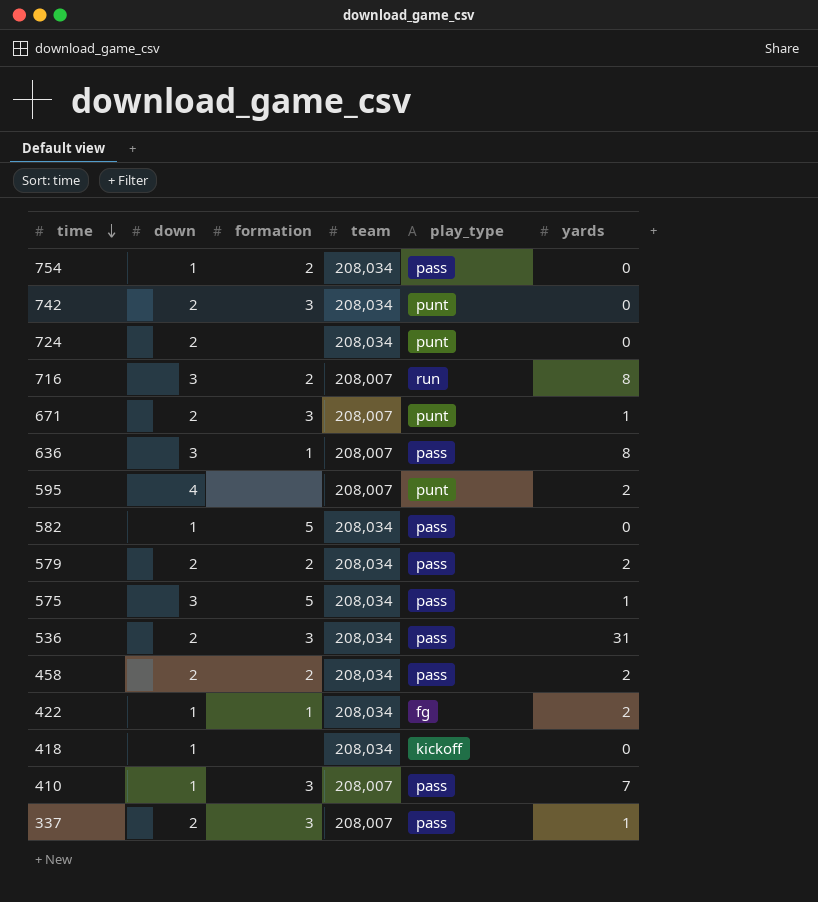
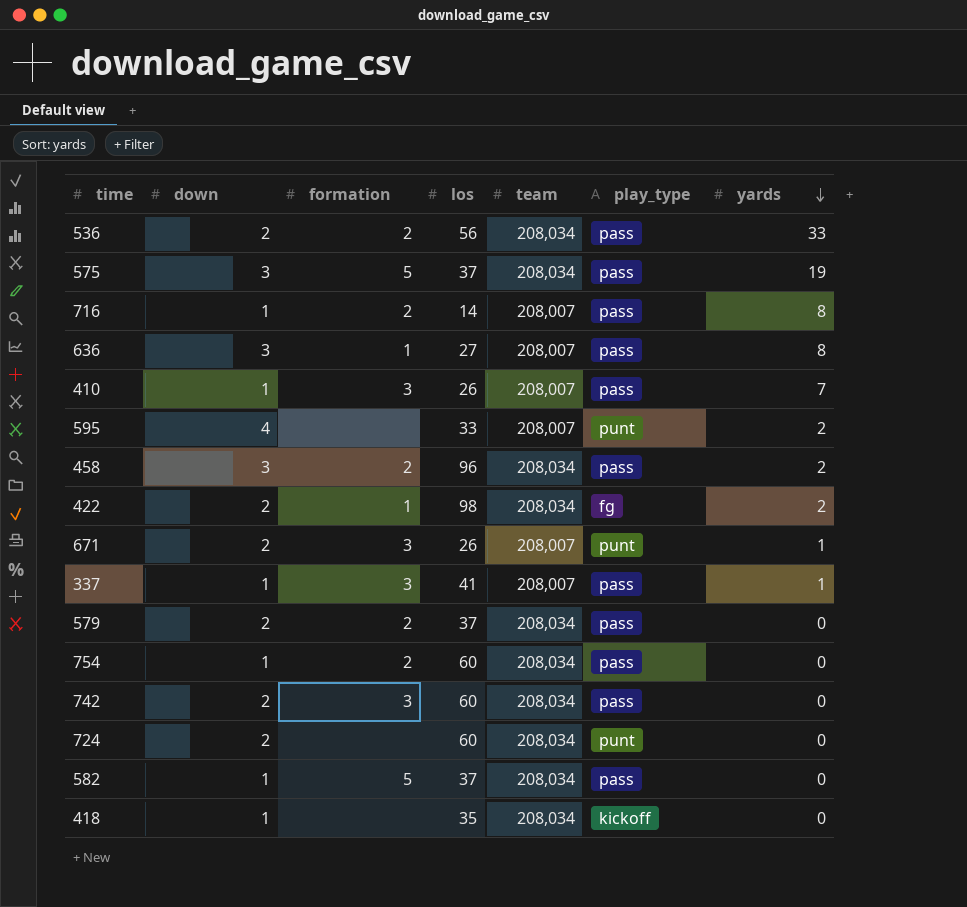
row order: time descending -> yards descending
column los | position: none -> 4
536 | formation: 3 -> 2
536 | yards: 31 -> 33
575 | yards: 1 -> 19
716 | down: 3 -> 1
716 | play_type: run -> pass
458 | down: 2 -> 3
422 | down: 1 -> 2
337 | down: 2 -> 1
579 | yards: 2 -> 0
742 | play_type: punt -> pass

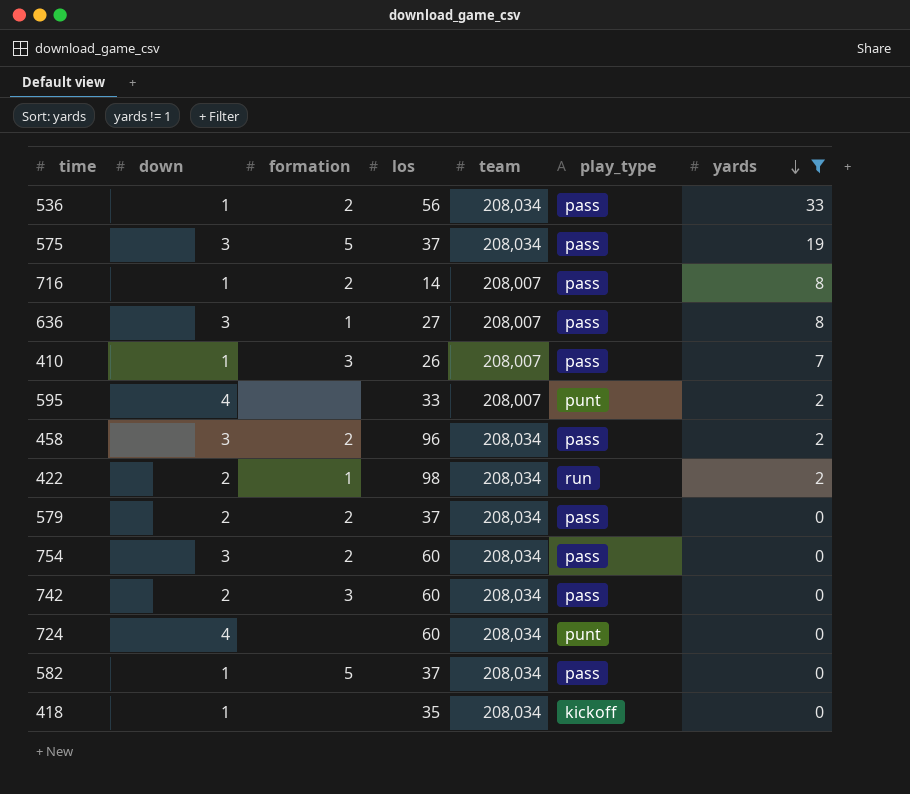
filter: none -> yards != 1
536 | down: 2 -> 1
422 | play_type: fg -> run
754 | down: 1 -> 3
724 | down: 2 -> 4

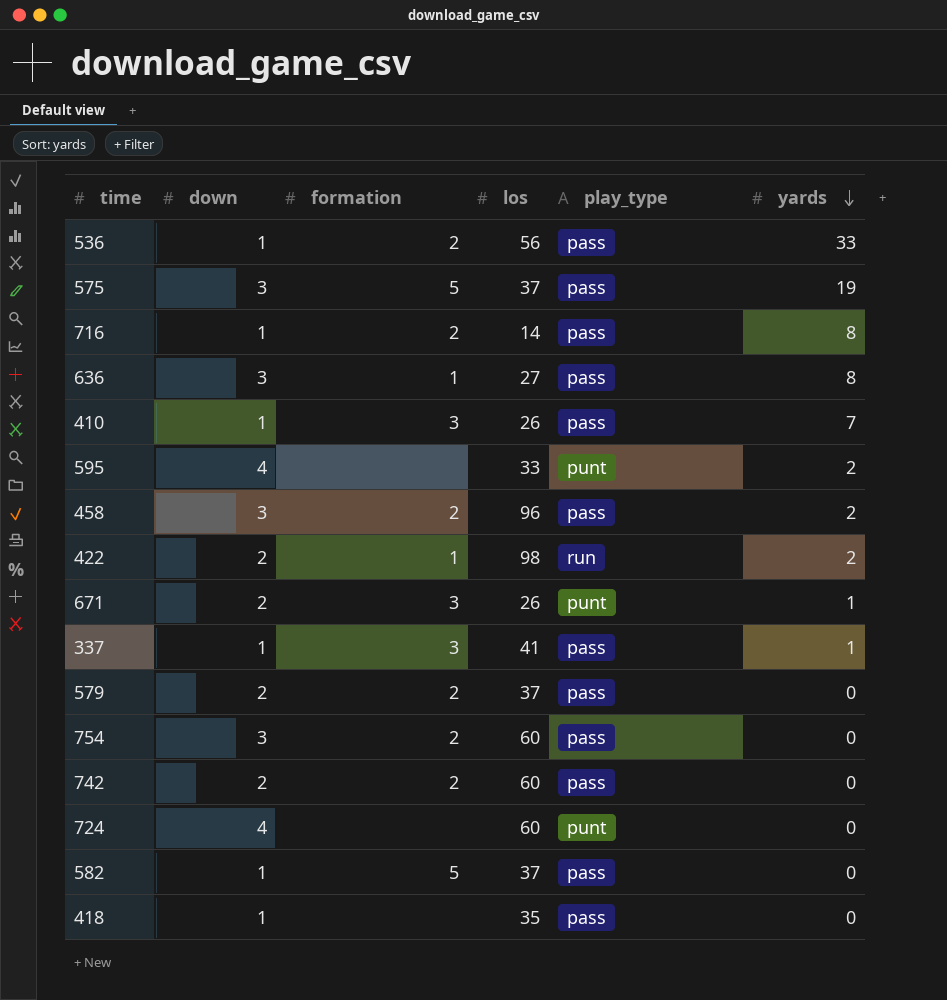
filter: yards != 1 -> none
column team | position: 5 -> none
742 | formation: 3 -> 2
418 | play_type: kickoff -> pass

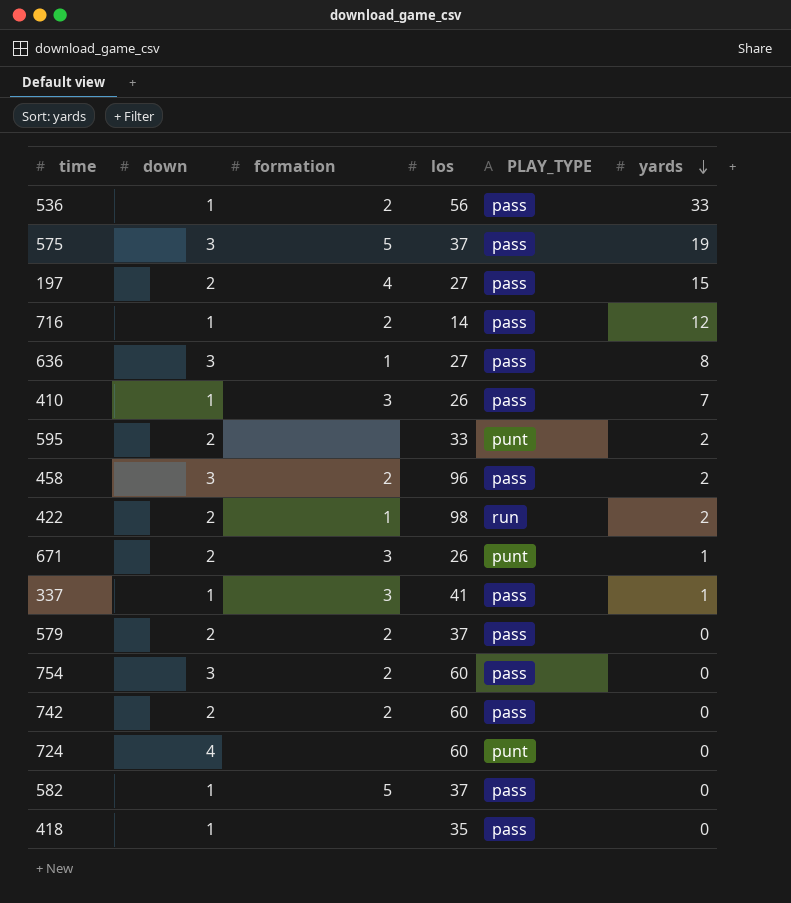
column name: play_type -> PLAY_TYPE
row 197: none -> 2 | 4 | 27 | pass | 15
716 | yards: 8 -> 12
595 | down: 4 -> 2

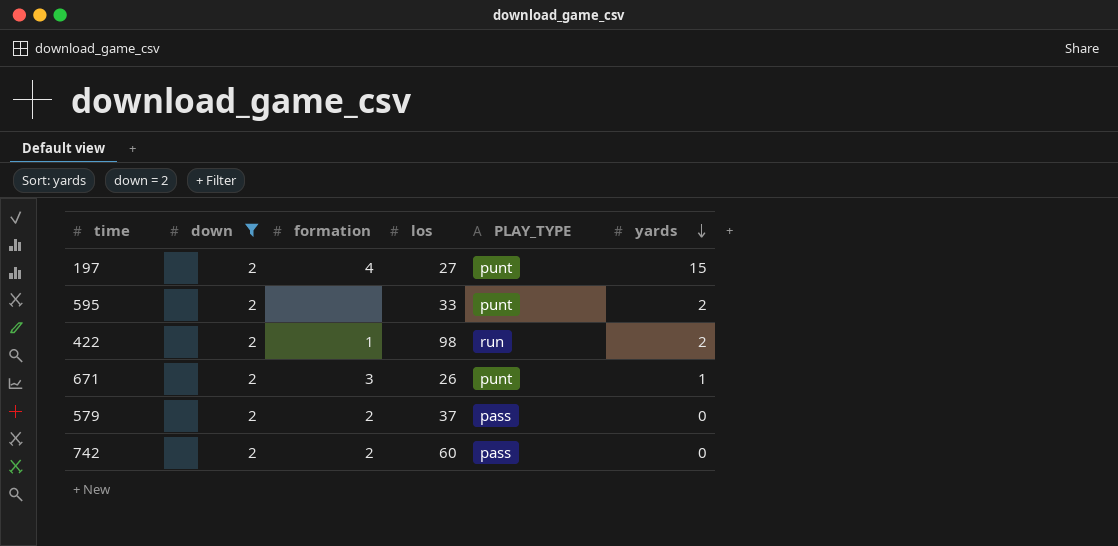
filter: none -> down = 2
197 | PLAY_TYPE: pass -> punt

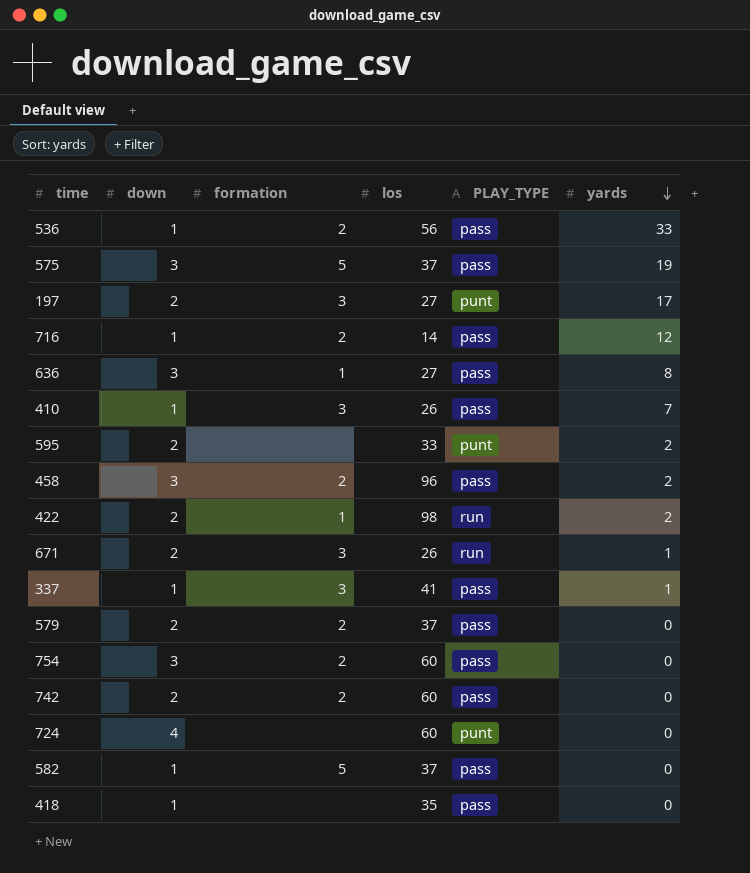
filter: down = 2 -> none
197 | formation: 4 -> 3
197 | yards: 15 -> 17
671 | PLAY_TYPE: punt -> run

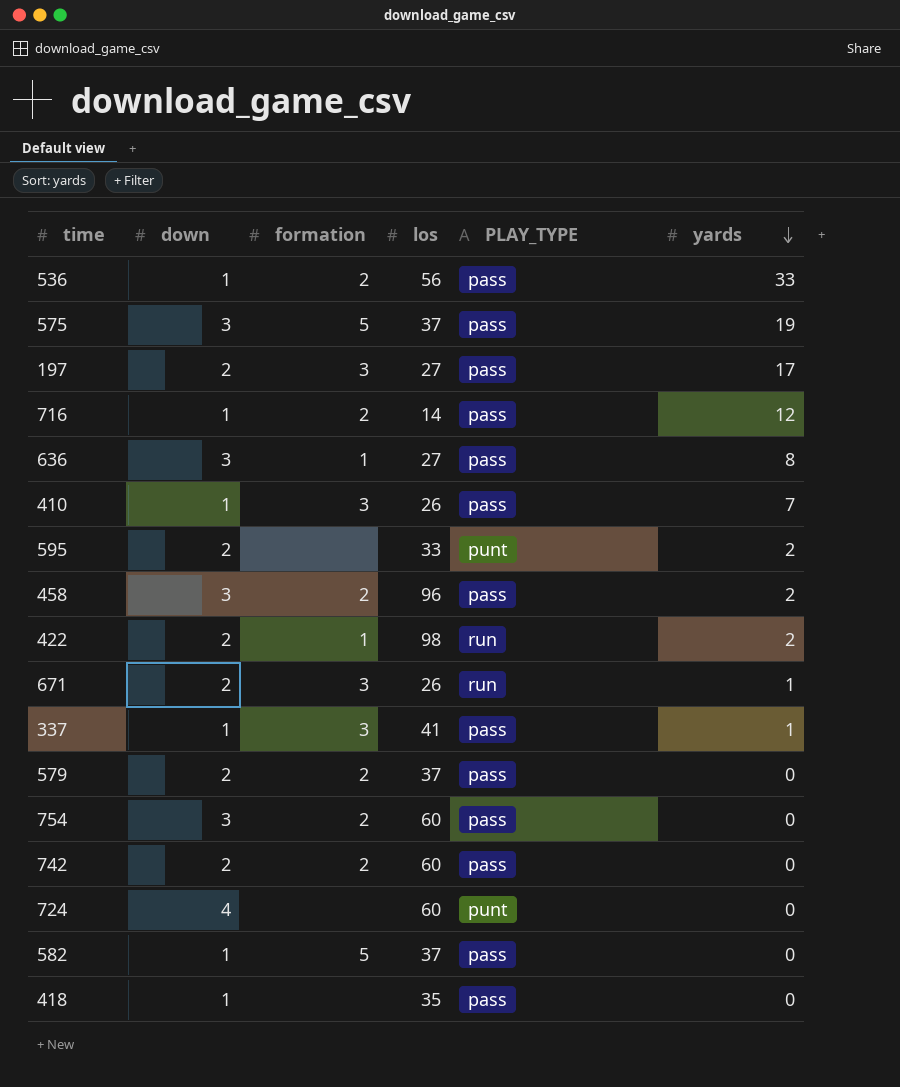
197 | PLAY_TYPE: punt -> pass

